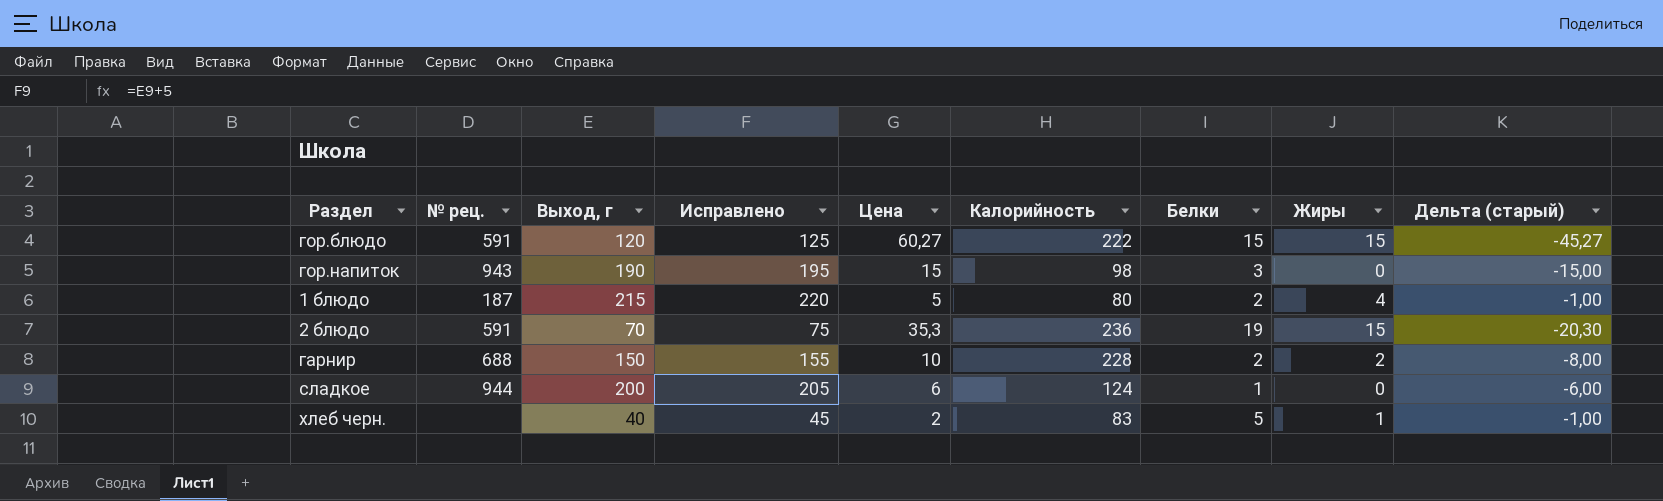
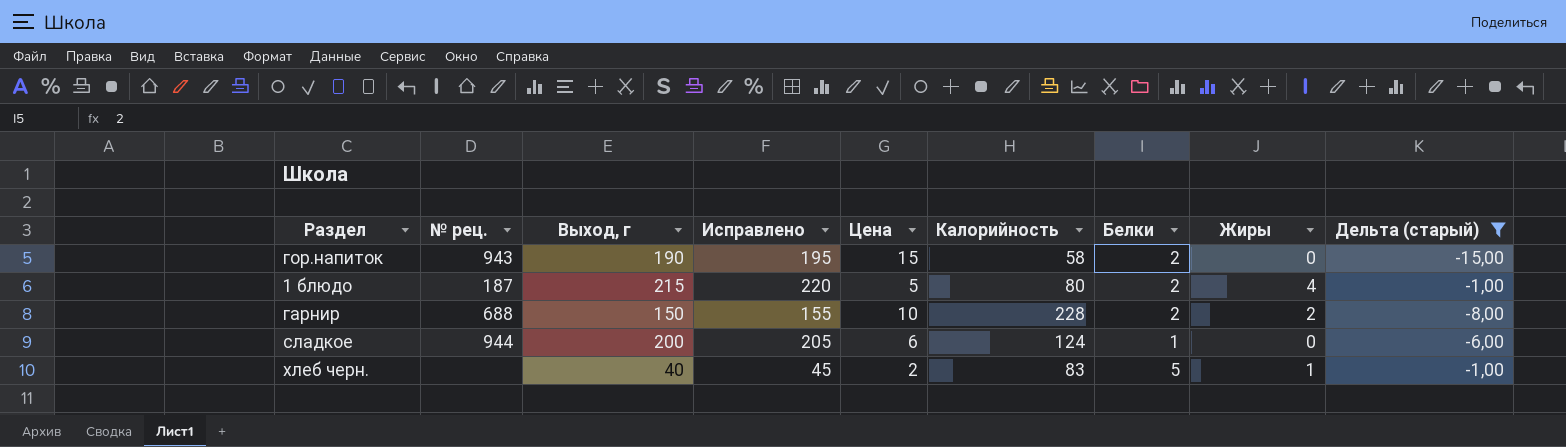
filter: none -> Дельта (старый) >= -15,00
гор.напиток | Калорийность: 98 -> 58
гор.напиток | Белки: 3 -> 2

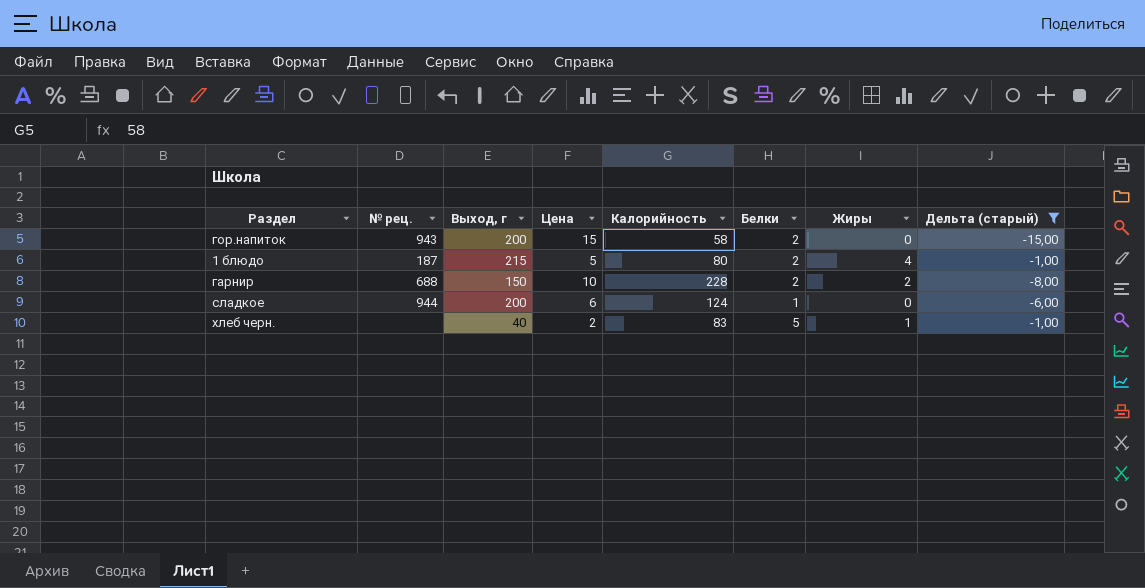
column Исправлено | formula: [Выход, г] + 5 -> none
гор.напиток | Выход, г: 190 -> 200

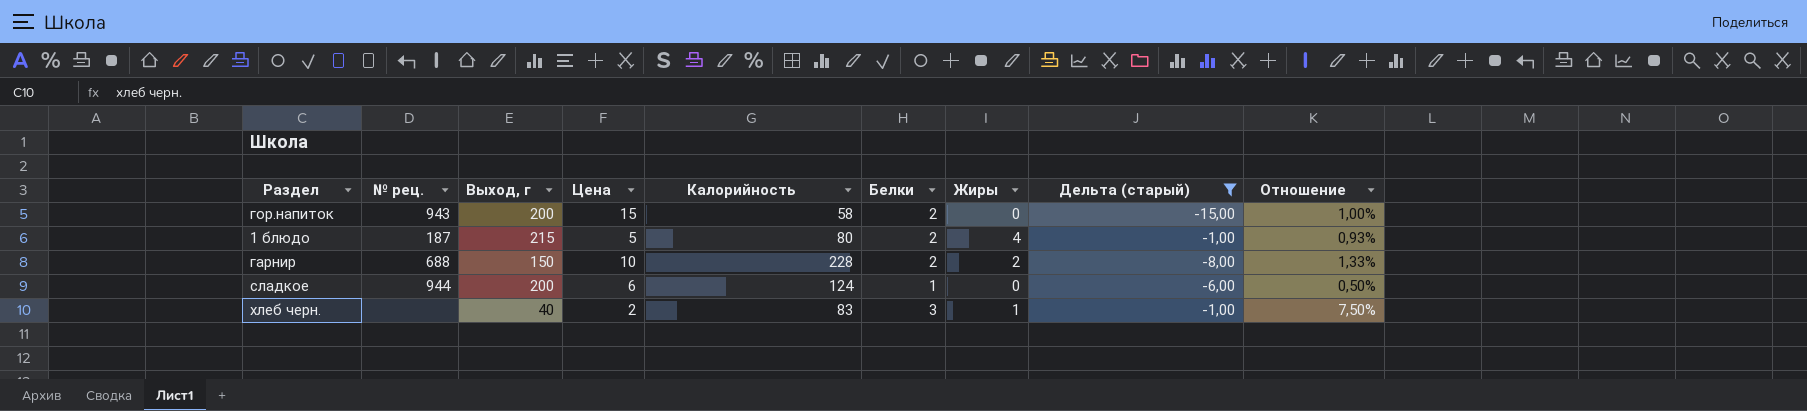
column Отношение | formula: none -> [Белки] / [Выход, г]
хлеб черн. | Белки: 5 -> 3

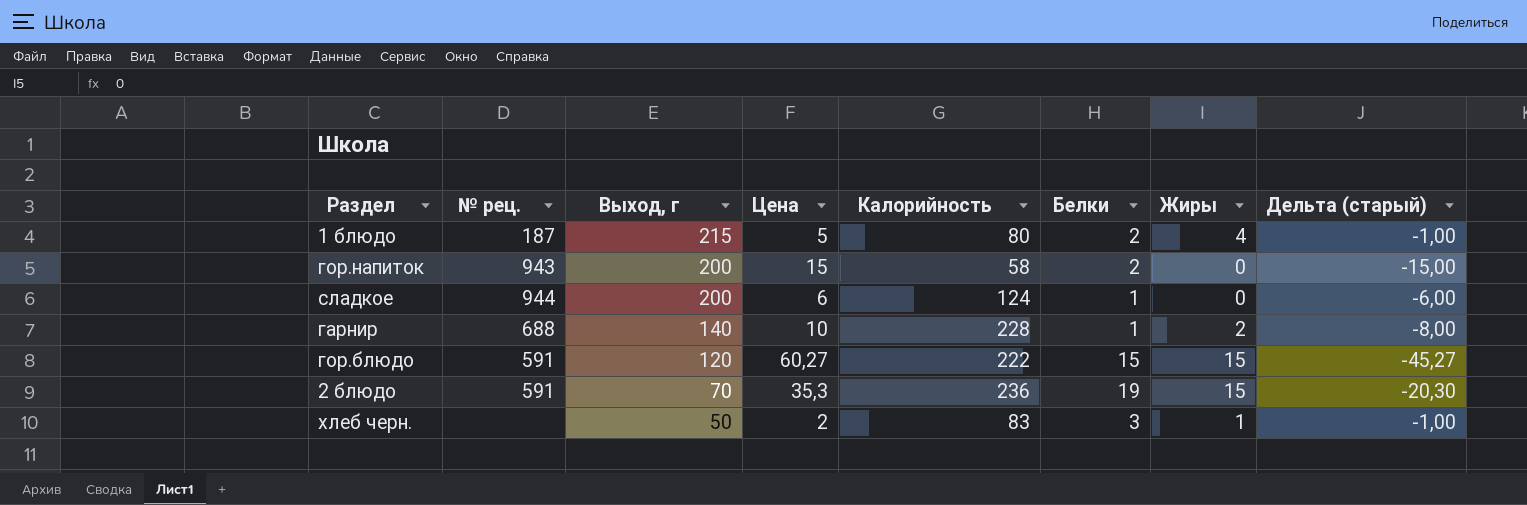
filter: Дельта (старый) >= -15,00 -> none
row order: none -> Выход, г descending
column Отношение | formula: [Белки] / [Выход, г] -> none
гарнир | Выход, г: 150 -> 140
гарнир | Белки: 2 -> 1
хлеб черн. | Выход, г: 40 -> 50

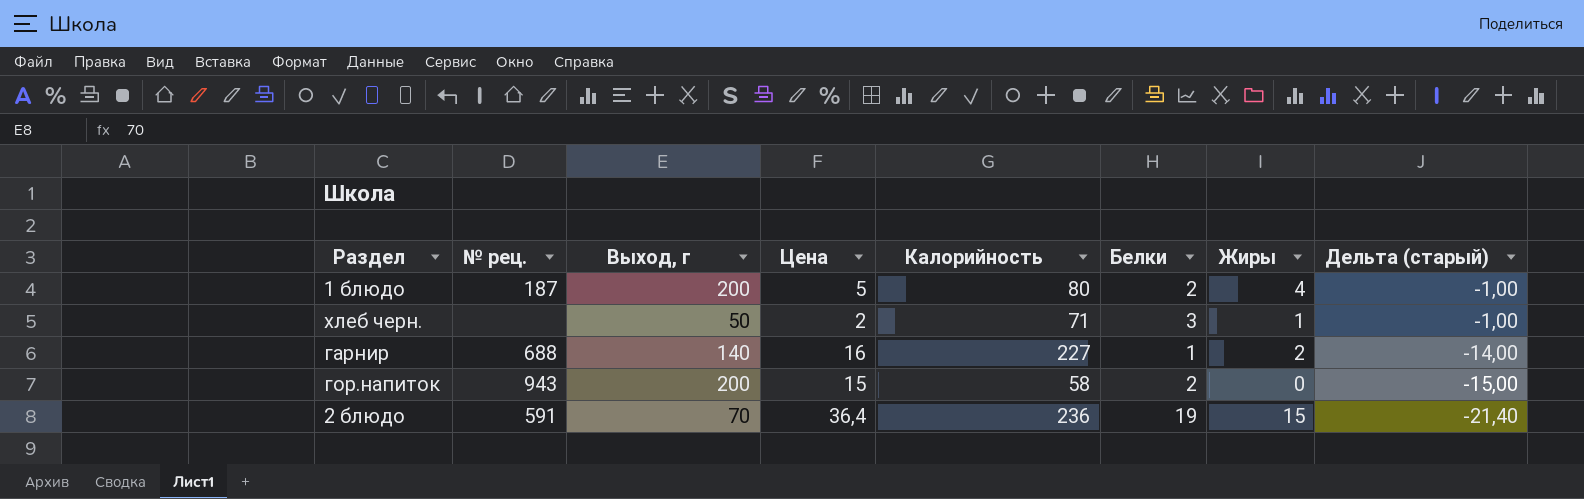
row order: Выход, г descending -> Дельта (старый) descending
row сладкое: 944 | 200 | 6 | 124 | 1 | 0 | -6,00 -> none
row гор.блюдо: 591 | 120 | 60,27 | 222 | 15 | 15 | -45,27 -> none
1 блюдо | Выход, г: 215 -> 200
хлеб черн. | Калорийность: 83 -> 71
гарнир | Цена: 10 -> 16
гарнир | Калорийность: 228 -> 227
гарнир | Дельта (старый): -8,00 -> -14,00
2 блюдо | Цена: 35,3 -> 36,4
2 блюдо | Дельта (старый): -20,30 -> -21,40

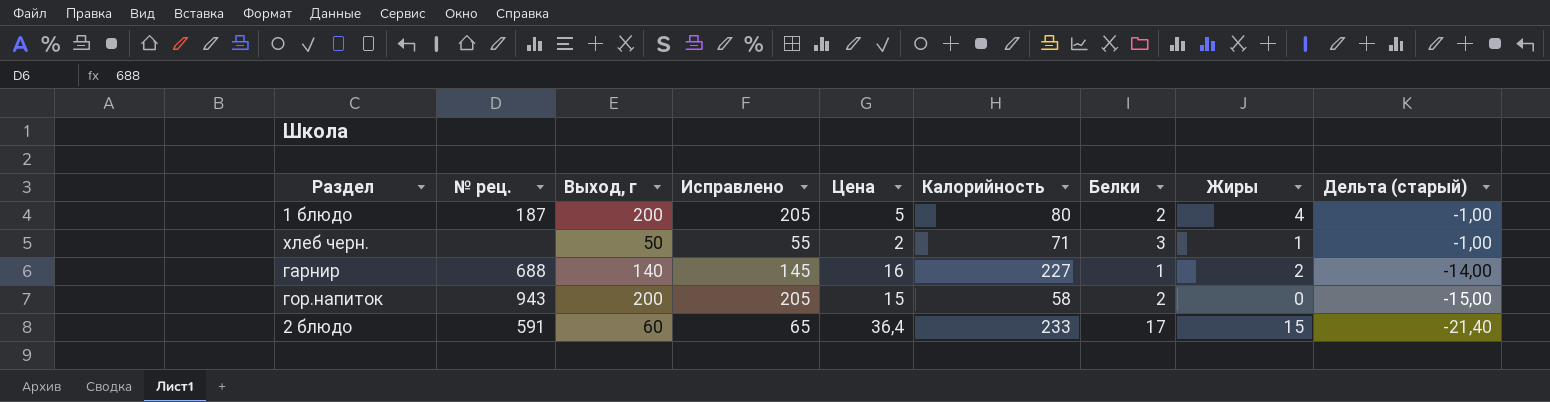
column Исправлено | formula: none -> [Выход, г] + 5
2 блюдо | Выход, г: 70 -> 60
2 блюдо | Калорийность: 236 -> 233
2 блюдо | Белки: 19 -> 17

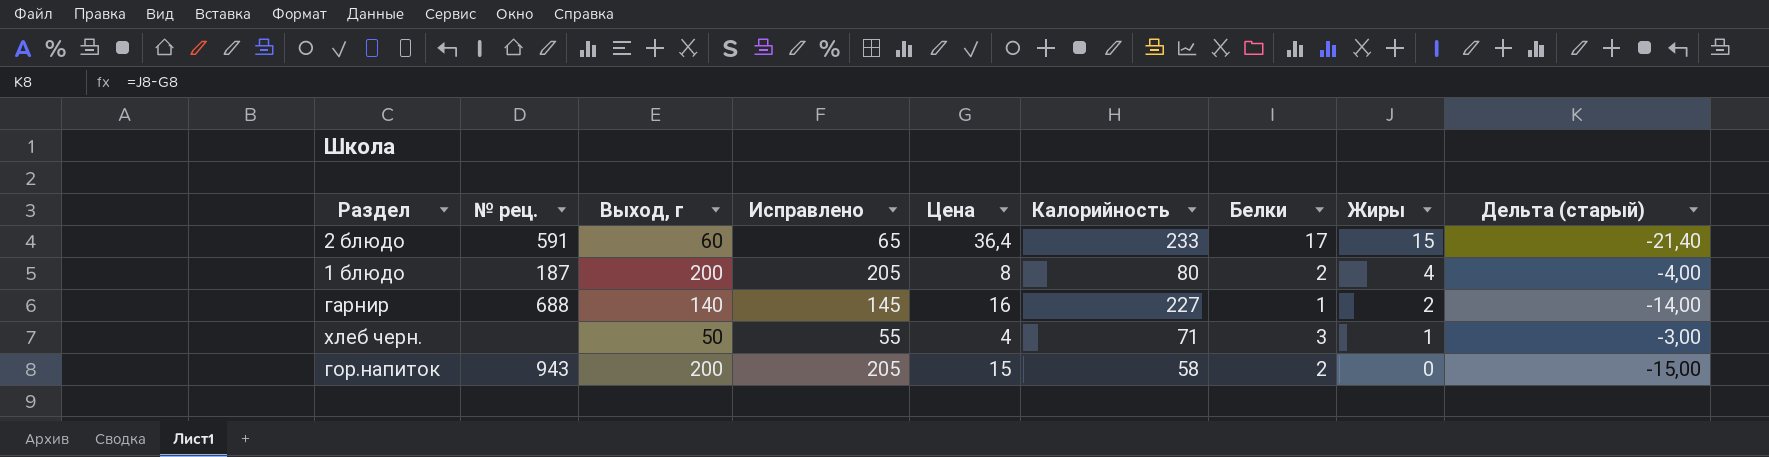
row order: Дельта (старый) descending -> Жиры descending
1 блюдо | Цена: 5 -> 8
1 блюдо | Дельта (старый): -1,00 -> -4,00
хлеб черн. | Цена: 2 -> 4
хлеб черн. | Дельта (старый): -1,00 -> -3,00

